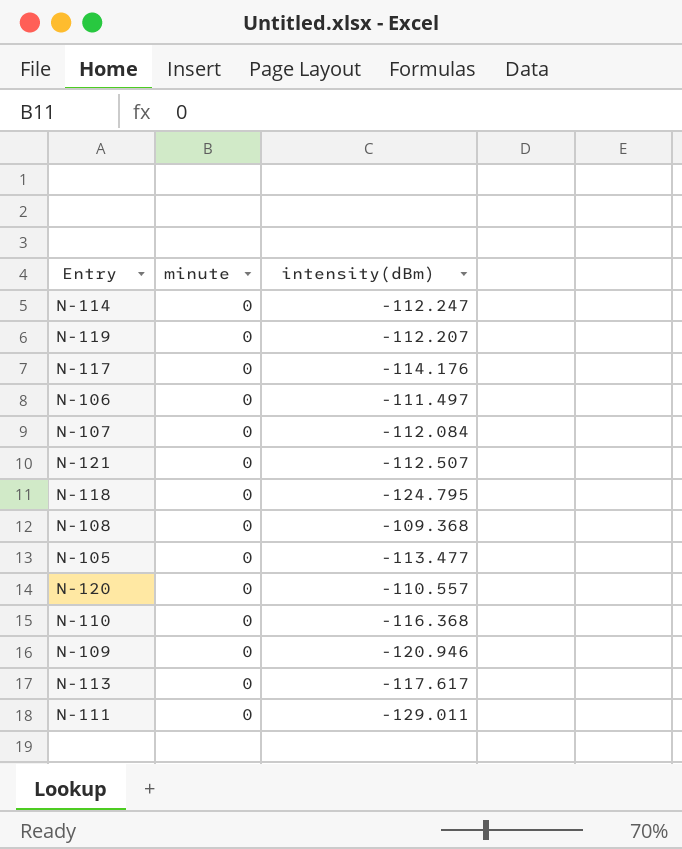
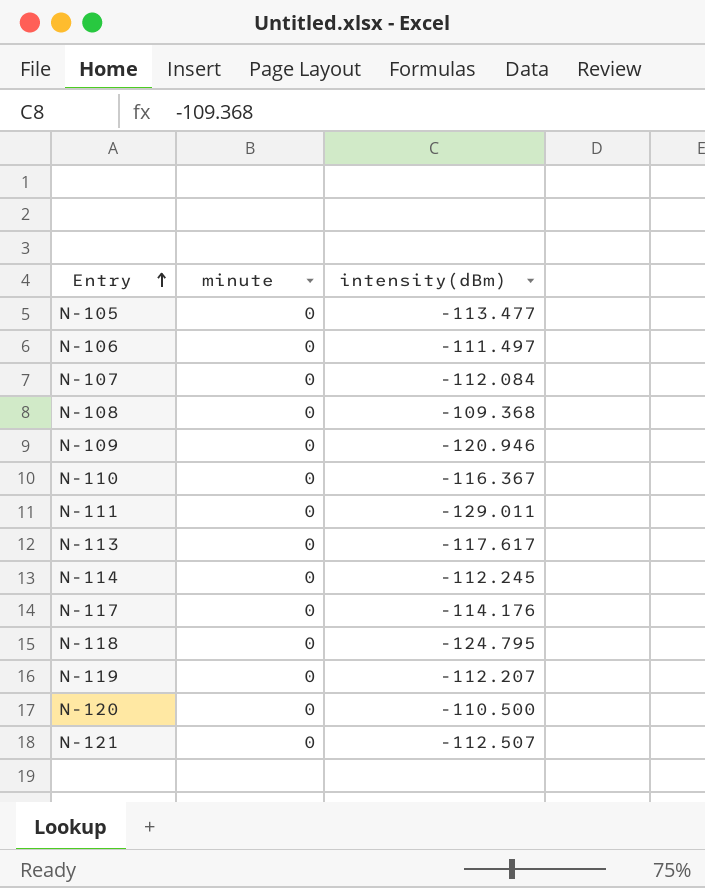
row order: none -> Entry ascending
N-110 | intensity(dBm): -116.368 -> -116.367
N-114 | intensity(dBm): -112.247 -> -112.245
N-120 | intensity(dBm): -110.557 -> -110.500

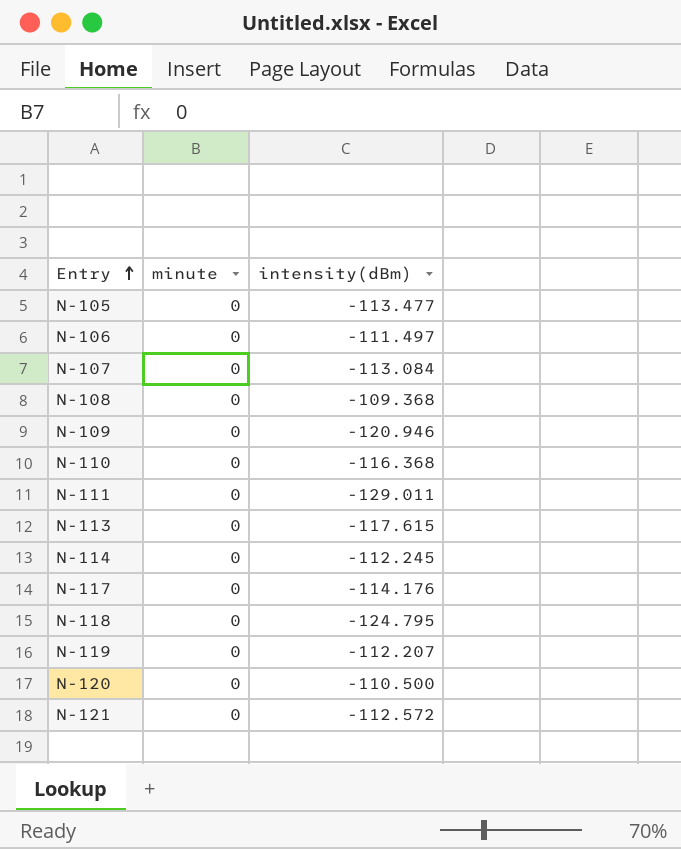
N-107 | intensity(dBm): -112.084 -> -113.084
N-110 | intensity(dBm): -116.367 -> -116.368
N-113 | intensity(dBm): -117.617 -> -117.615
N-121 | intensity(dBm): -112.507 -> -112.572

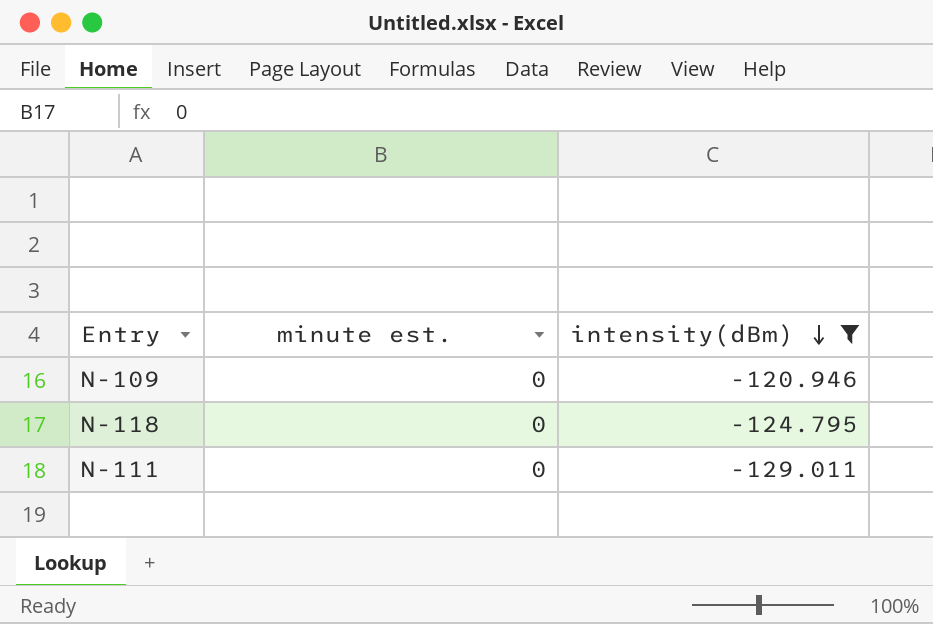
filter: none -> intensity(dBm) <= -120.946
row order: Entry ascending -> intensity(dBm) descending
column name: minute -> minute est.

